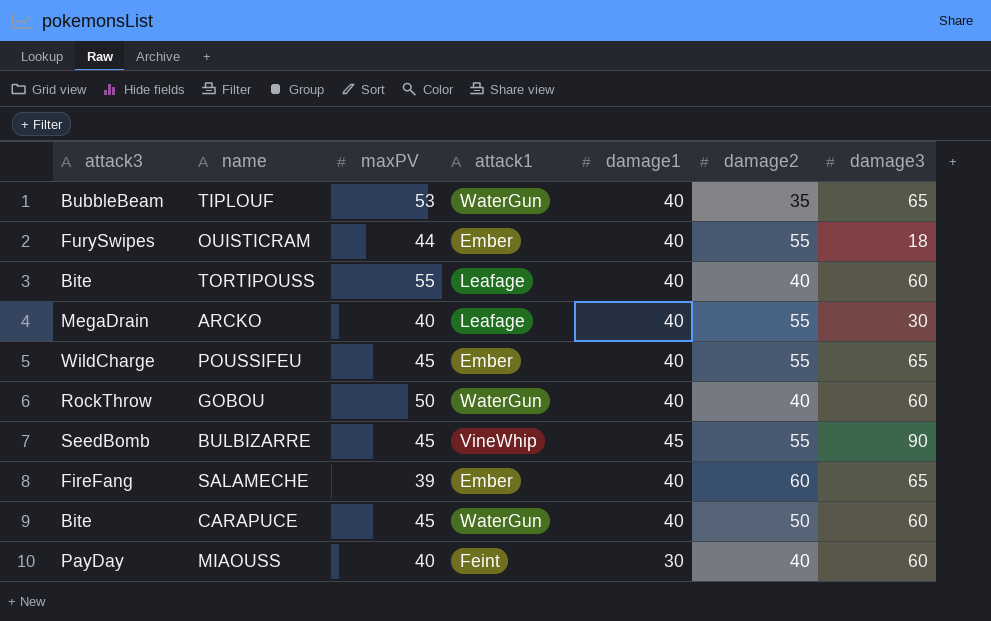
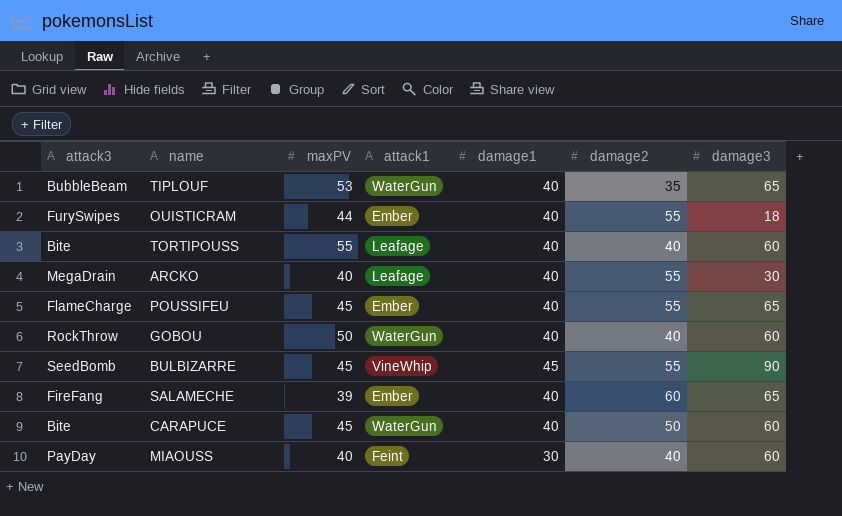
POUSSIFEU | attack3: WildCharge -> FlameCharge

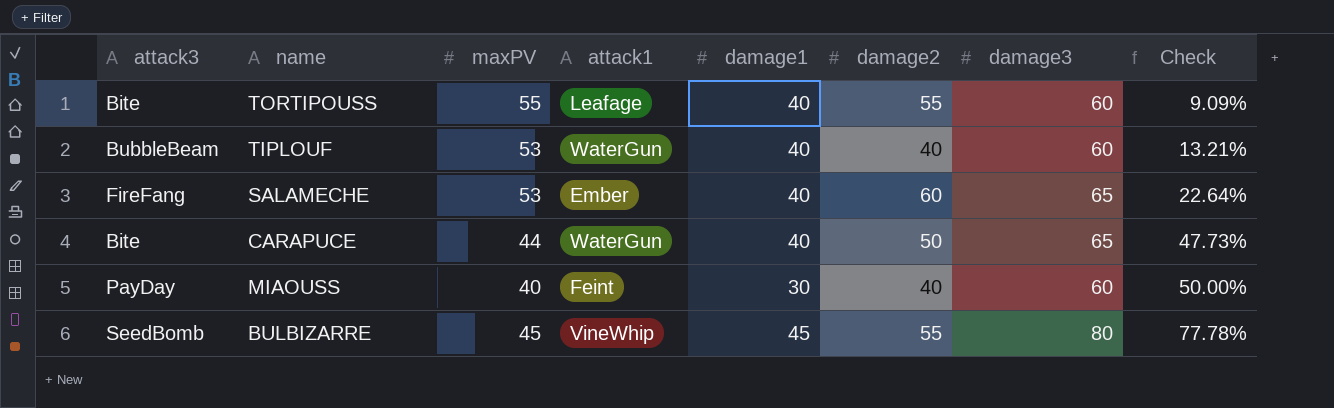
row order: none -> Check ascending
column Check | formula: none -> ([damage3] - [maxPV]) / [maxPV]
row OUISTICRAM: FurySwipes | 44 | Ember | 40 | 55 | 18 -> none
row ARCKO: MegaDrain | 40 | Leafage | 40 | 55 | 30 -> none
row POUSSIFEU: FlameCharge | 45 | Ember | 40 | 55 | 65 -> none
row GOBOU: RockThrow | 50 | WaterGun | 40 | 40 | 60 -> none
TORTIPOUSS | damage2: 40 -> 55
TIPLOUF | damage2: 35 -> 40
TIPLOUF | damage3: 65 -> 60
SALAMECHE | maxPV: 39 -> 53
CARAPUCE | maxPV: 45 -> 44
CARAPUCE | damage3: 60 -> 65
BULBIZARRE | damage3: 90 -> 80

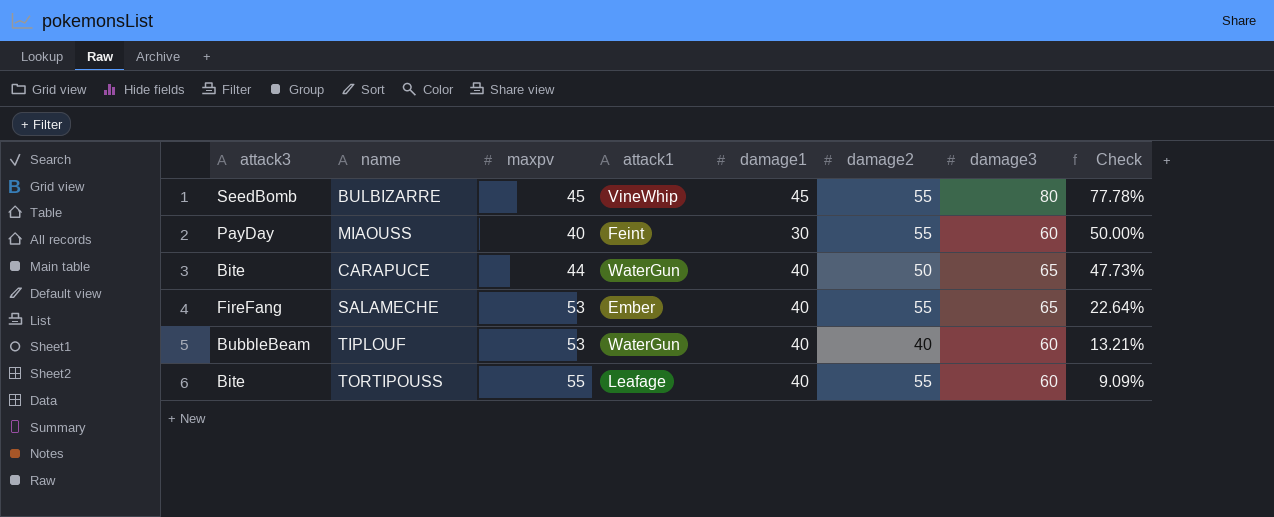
row order: Check ascending -> Check descending
column name: maxPV -> maxpv
MIAOUSS | damage2: 40 -> 55
SALAMECHE | damage2: 60 -> 55

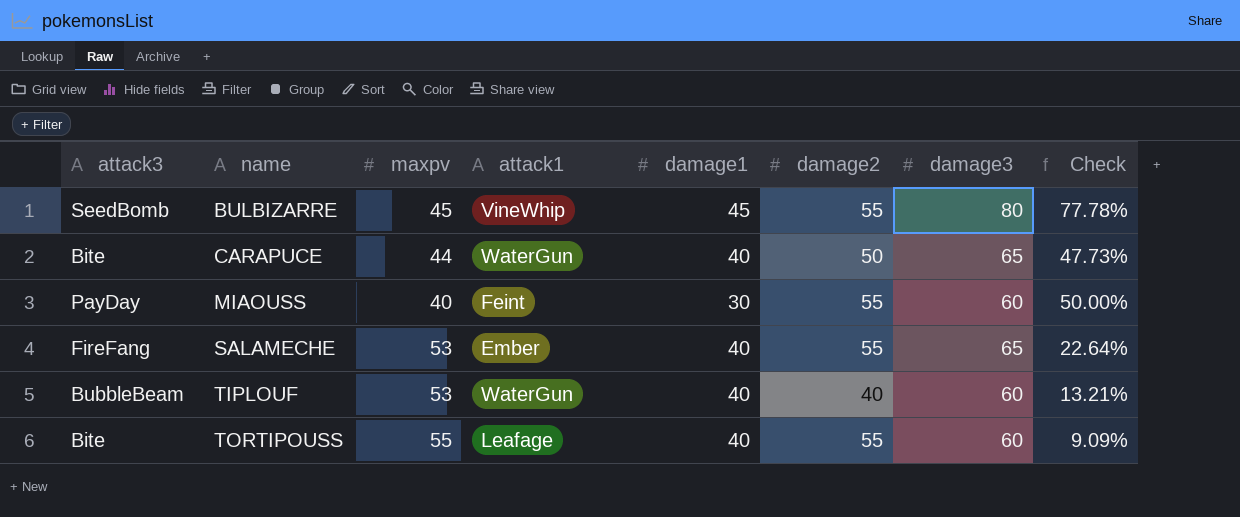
row order: Check descending -> name ascending

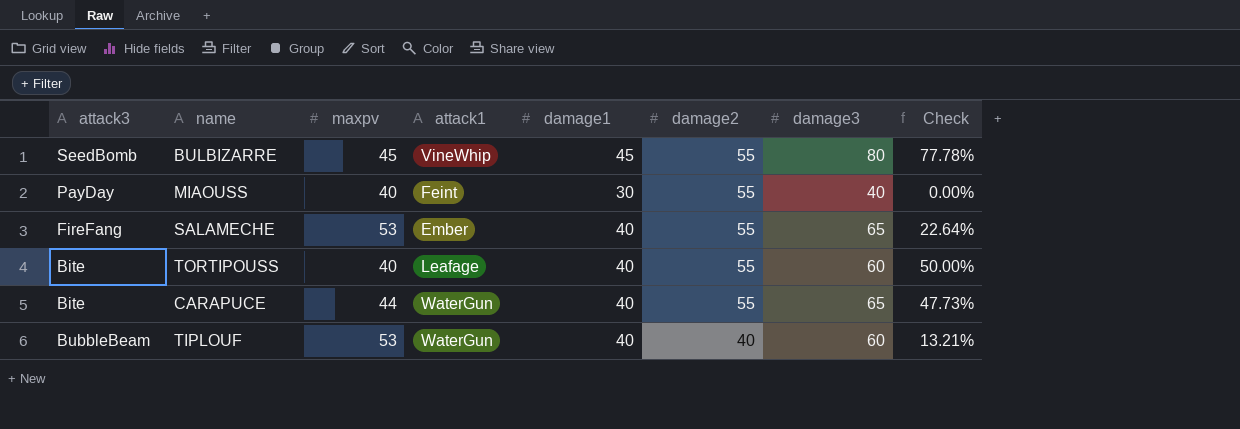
row order: name ascending -> damage2 descending
MIAOUSS | damage3: 60 -> 40
MIAOUSS | Check: 50.00% -> 0.00%
TORTIPOUSS | maxpv: 55 -> 40
TORTIPOUSS | Check: 9.09% -> 50.00%
CARAPUCE | damage2: 50 -> 55

